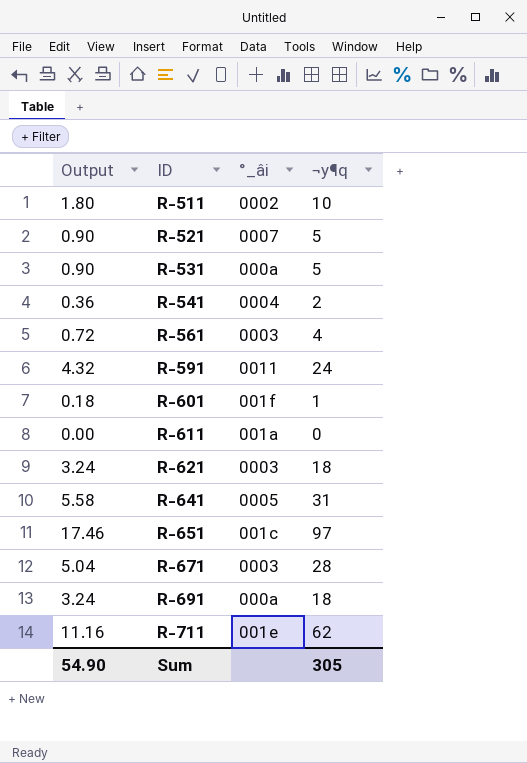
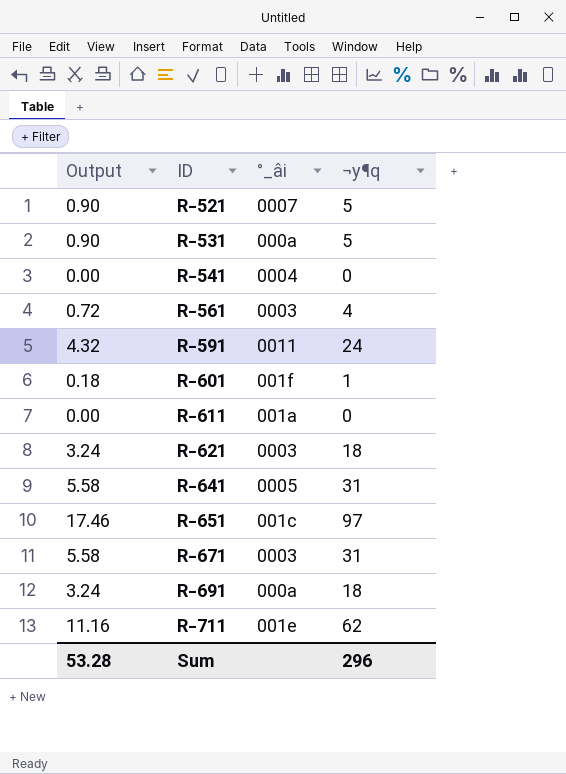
row R-511: 1.80 | 0002 | 10 -> none
R-541 | Output: 0.36 -> 0.00
R-541 | ¬y¶q: 2 -> 0
R-671 | Output: 5.04 -> 5.58
R-671 | ¬y¶q: 28 -> 31
Sum | Output: 54.90 -> 53.28
Sum | ¬y¶q: 305 -> 296

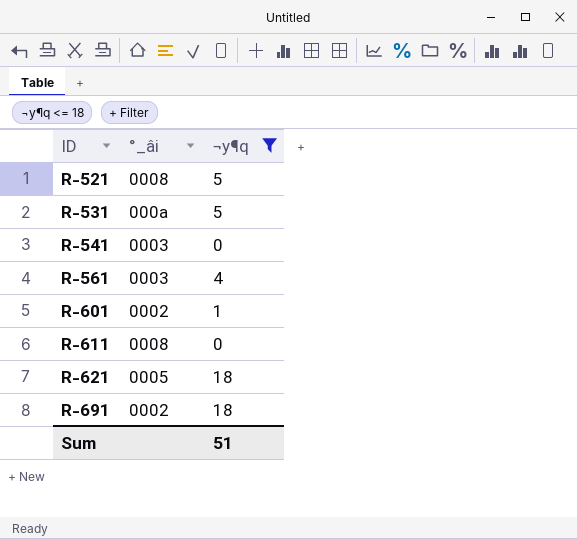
filter: none -> ¬y¶q <= 18
column Output | formula: [¬y¶q] * 0.18 -> none
R-521 | °_âi: 0007 -> 0008
R-541 | °_âi: 0004 -> 0003
R-601 | °_âi: 001f -> 0002
R-611 | °_âi: 001a -> 0008
R-621 | °_âi: 0003 -> 0005
R-691 | °_âi: 000a -> 0002
Sum | ¬y¶q: 296 -> 51

